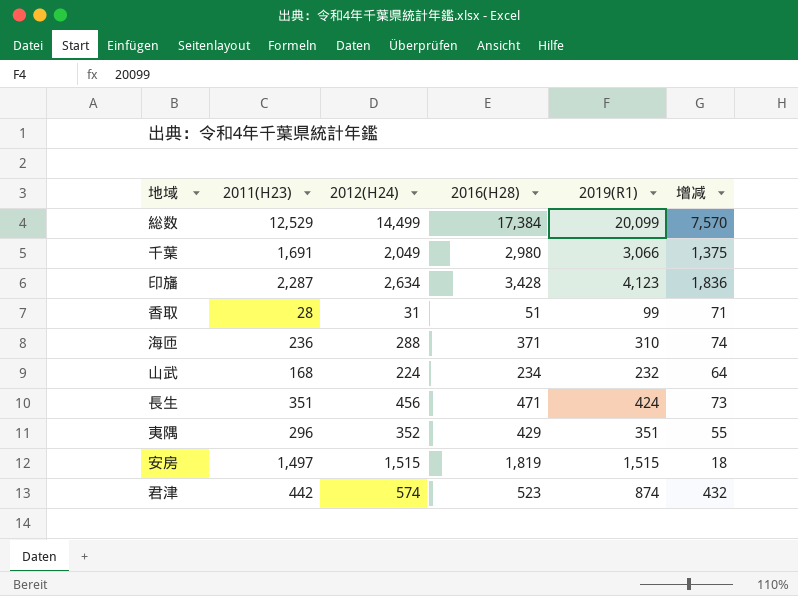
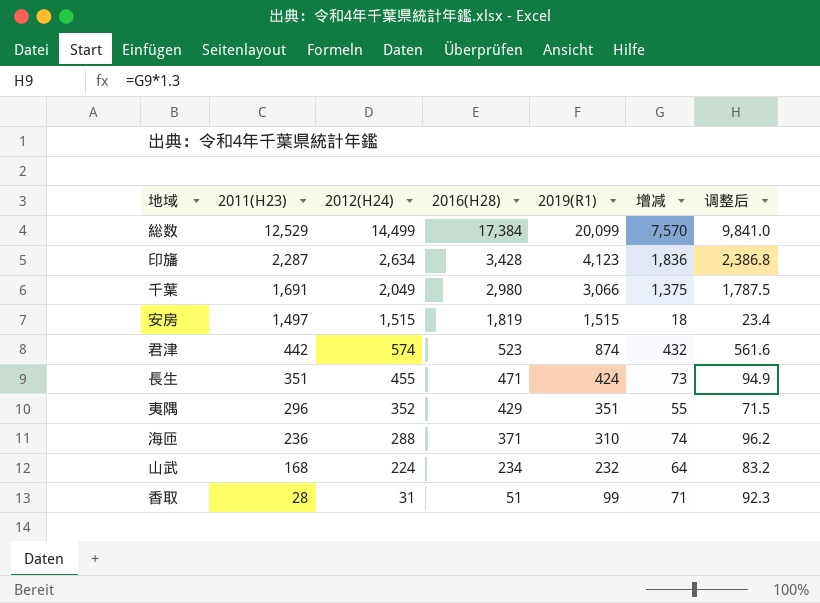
row order: none -> 2011(H23) descending
column 调整后 | formula: none -> [增减] * 1.3
長生 | 2012(H24): 456 -> 455

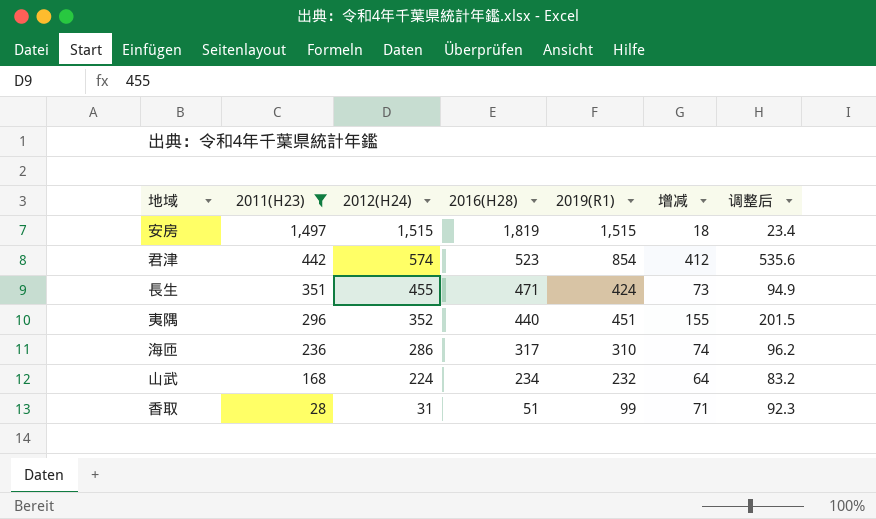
filter: none -> 2011(H23) <= 1,497
君津 | 2019(R1): 874 -> 854
君津 | 增减: 432 -> 412
君津 | 调整后: 561.6 -> 535.6
夷隅 | 2016(H28): 429 -> 440
夷隅 | 2019(R1): 351 -> 451
夷隅 | 增减: 55 -> 155
夷隅 | 调整后: 71.5 -> 201.5
海匝 | 2012(H24): 288 -> 286
海匝 | 2016(H28): 371 -> 317

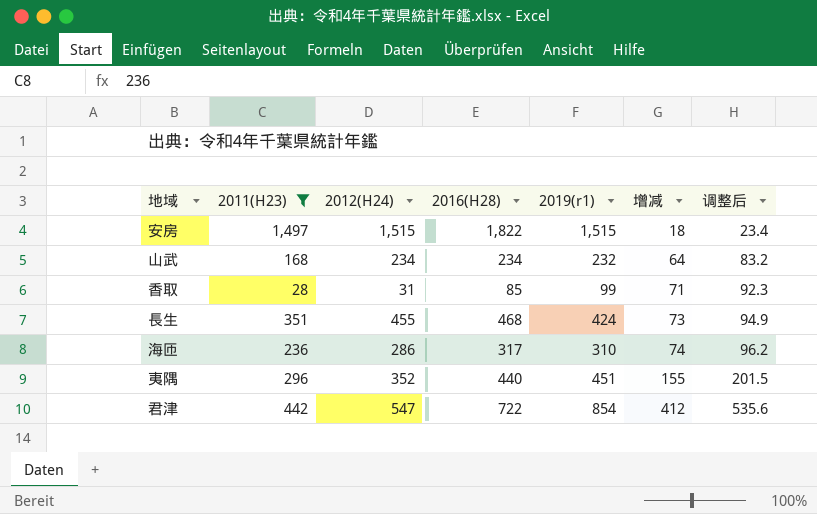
row order: 2011(H23) descending -> 增减 ascending
column name: 2019(R1) -> 2019(r1)
安房 | 2016(H28): 1,819 -> 1,822
山武 | 2012(H24): 224 -> 234
香取 | 2016(H28): 51 -> 85
長生 | 2016(H28): 471 -> 468
君津 | 2012(H24): 574 -> 547
君津 | 2016(H28): 523 -> 722

